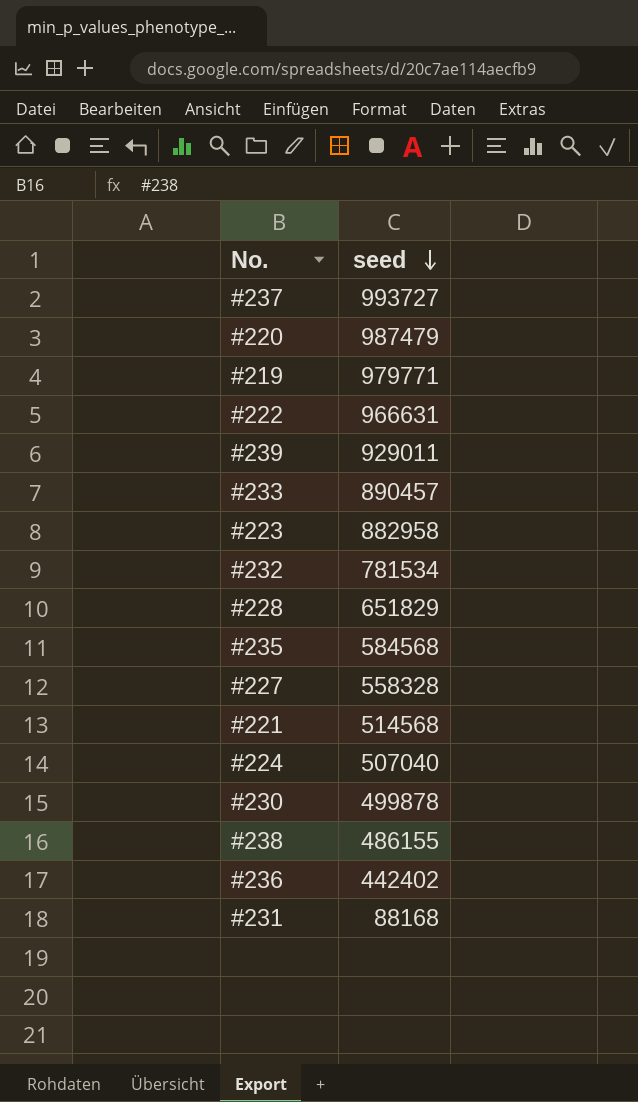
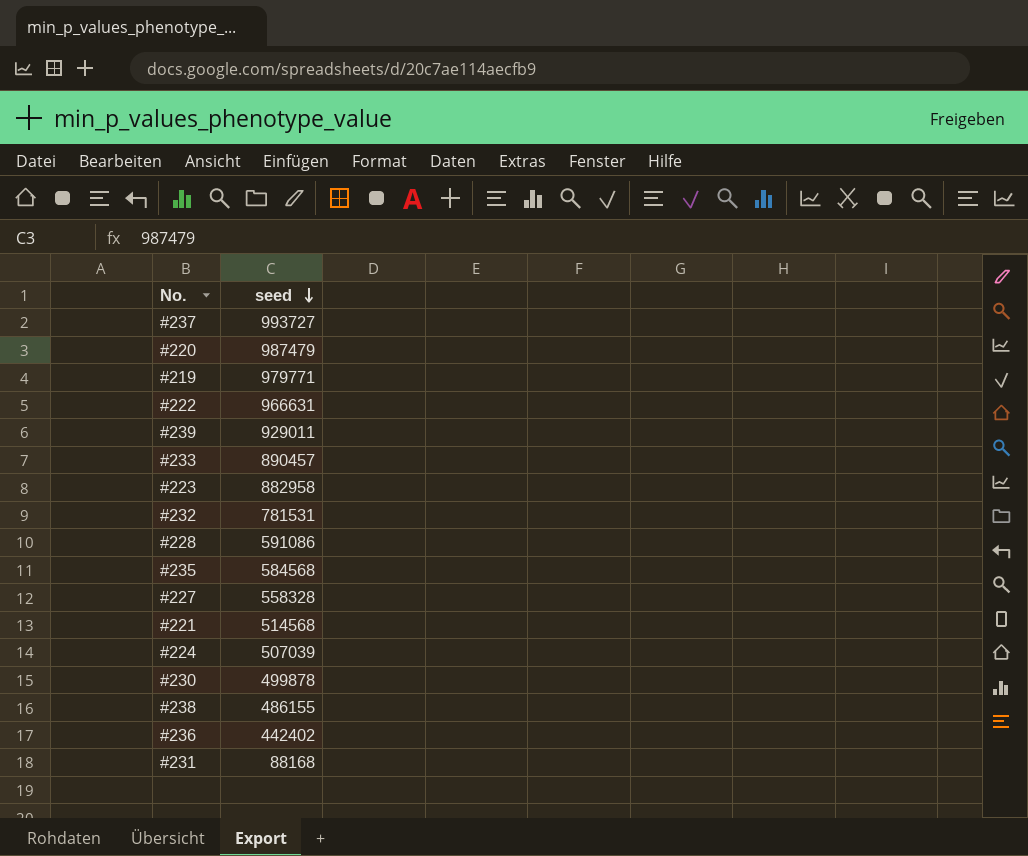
#232 | seed: 781534 -> 781531
#228 | seed: 651829 -> 591086
#224 | seed: 507040 -> 507039

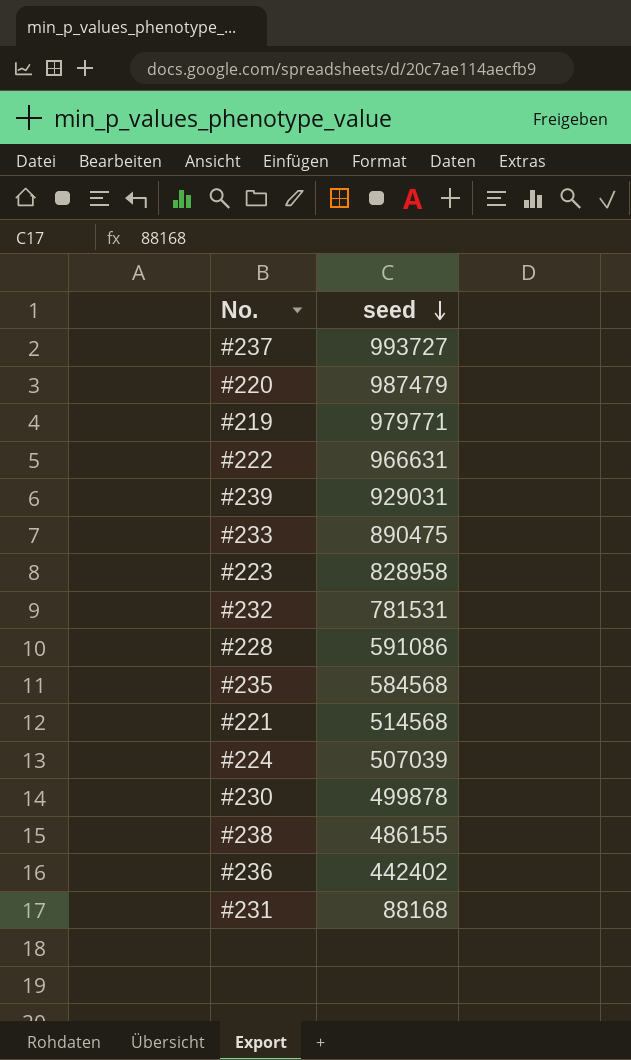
row #227: 558328 -> none
#239 | seed: 929011 -> 929031
#233 | seed: 890457 -> 890475
#223 | seed: 882958 -> 828958

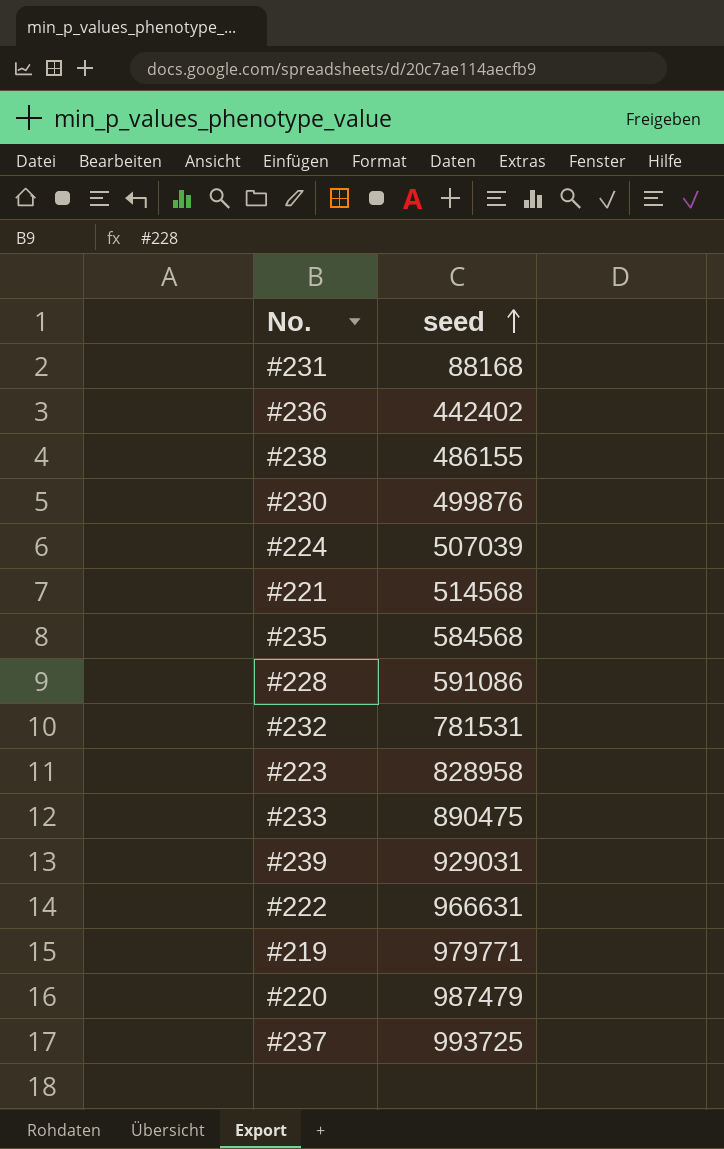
row order: seed descending -> seed ascending
#230 | seed: 499878 -> 499876
#237 | seed: 993727 -> 993725

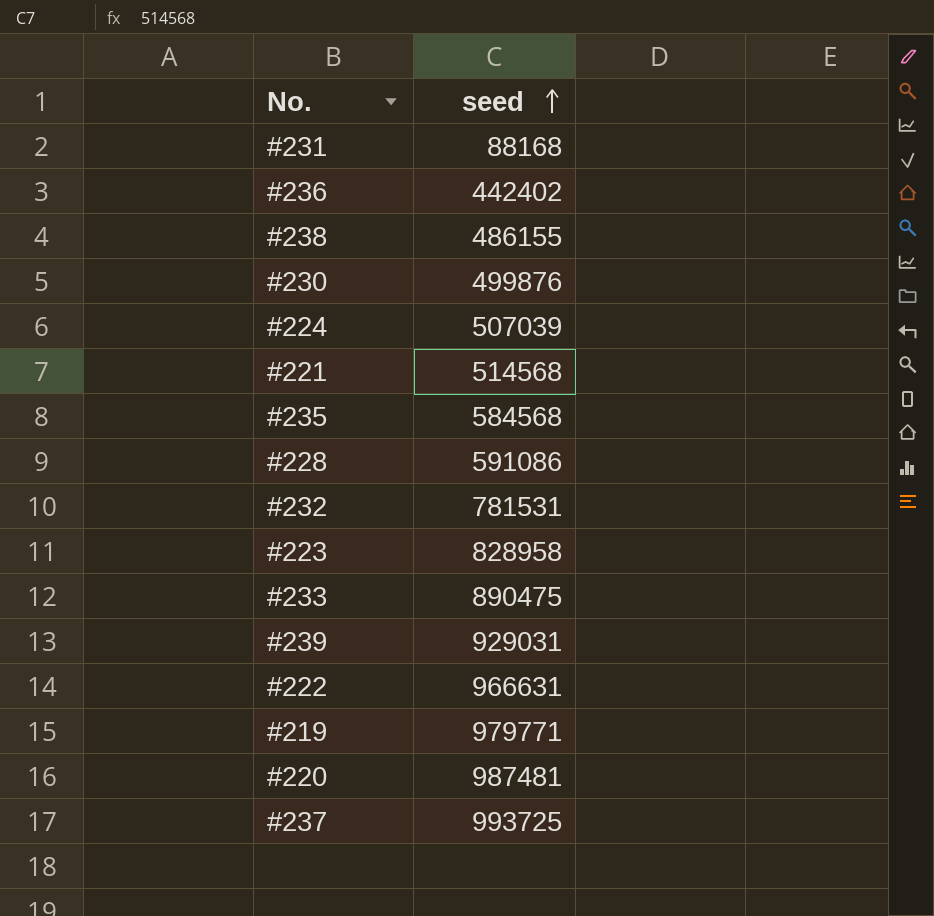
#220 | seed: 987479 -> 987481

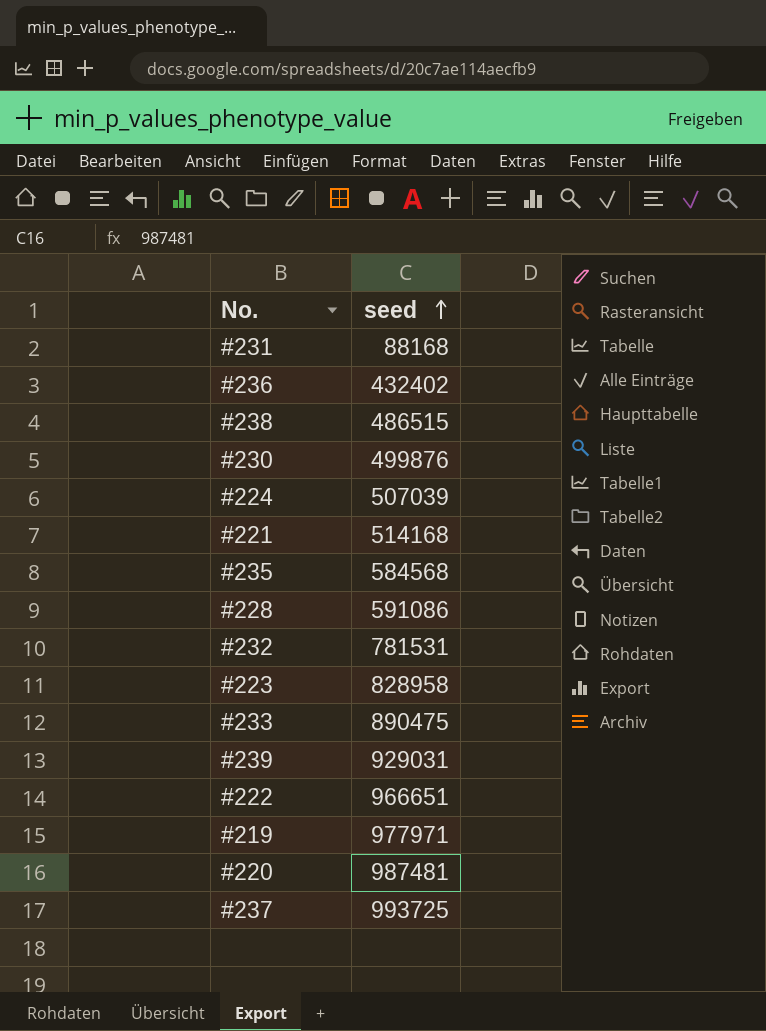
#236 | seed: 442402 -> 432402
#238 | seed: 486155 -> 486515
#221 | seed: 514568 -> 514168
#222 | seed: 966631 -> 966651
#219 | seed: 979771 -> 977971

